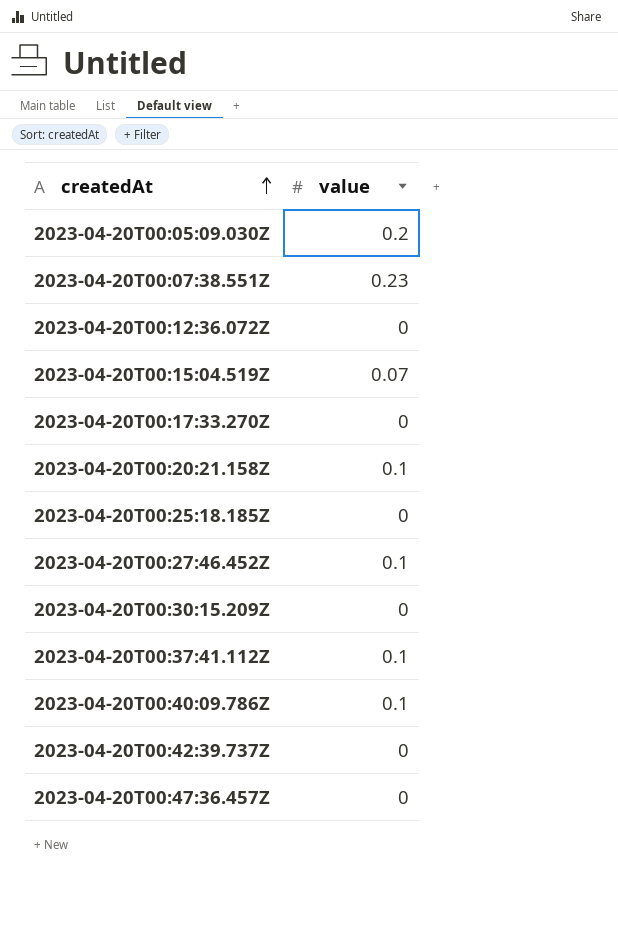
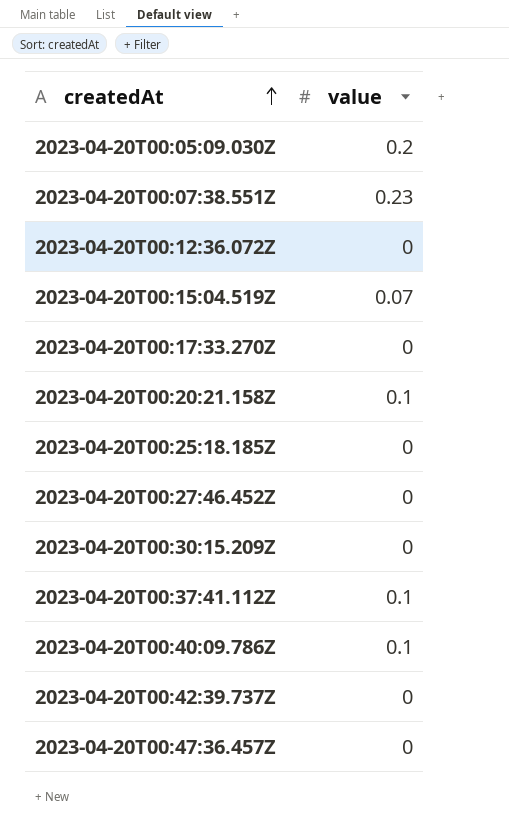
2023-04-20T00:27:46.452Z | value: 0.1 -> 0

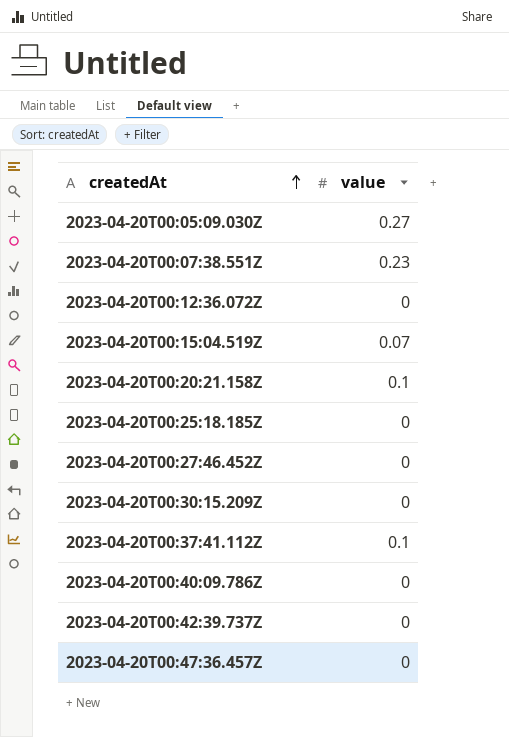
row 2023-04-20T00:17:33.270Z: 0 -> none
2023-04-20T00:05:09.030Z | value: 0.2 -> 0.27
2023-04-20T00:40:09.786Z | value: 0.1 -> 0

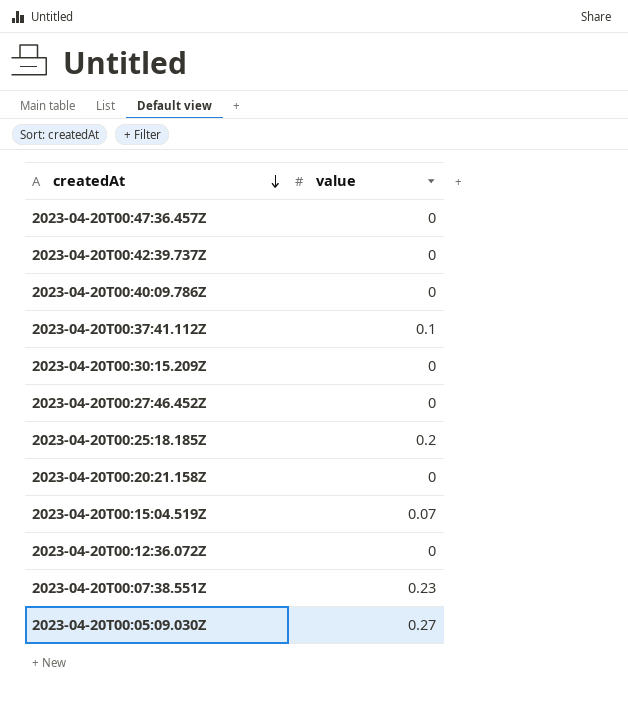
row order: createdAt ascending -> createdAt descending
2023-04-20T00:25:18.185Z | value: 0 -> 0.2
2023-04-20T00:20:21.158Z | value: 0.1 -> 0

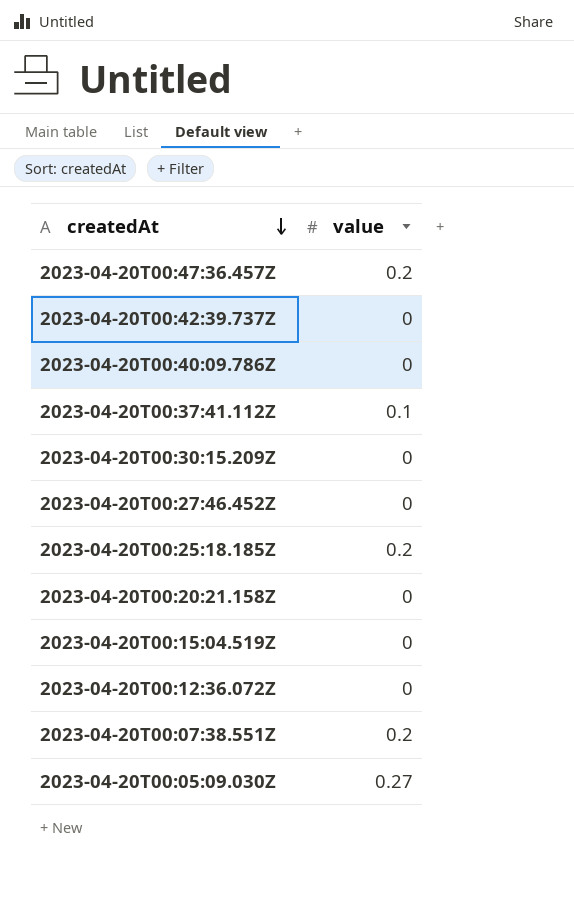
2023-04-20T00:47:36.457Z | value: 0 -> 0.2
2023-04-20T00:15:04.519Z | value: 0.07 -> 0
2023-04-20T00:07:38.551Z | value: 0.23 -> 0.2

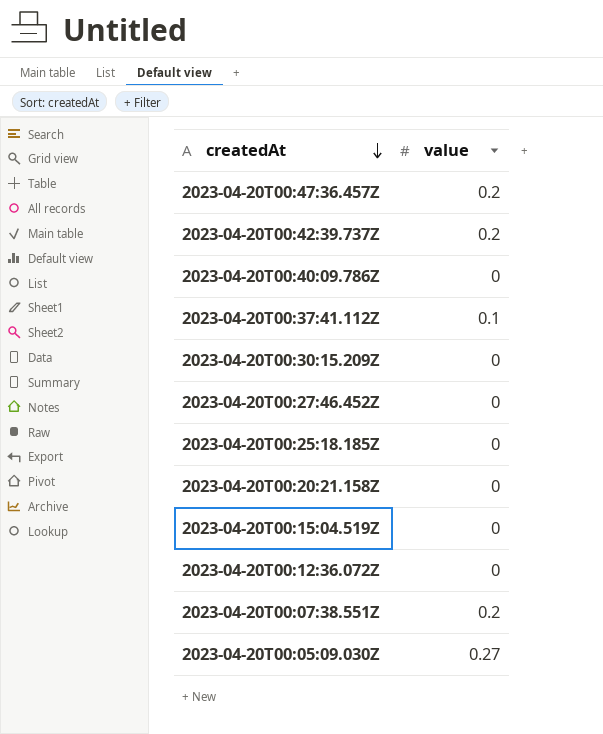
2023-04-20T00:42:39.737Z | value: 0 -> 0.2
2023-04-20T00:25:18.185Z | value: 0.2 -> 0

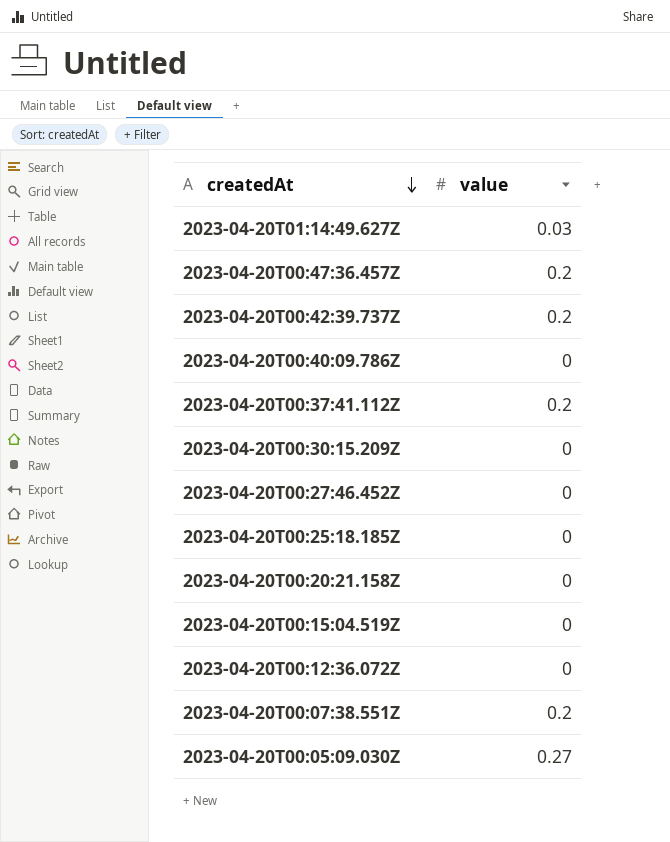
row 2023-04-20T01:14:49.627Z: none -> 0.03
2023-04-20T00:37:41.112Z | value: 0.1 -> 0.2

